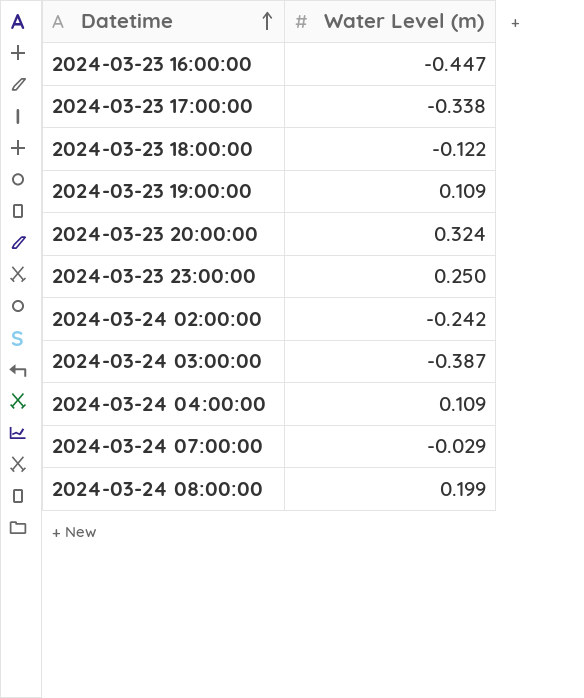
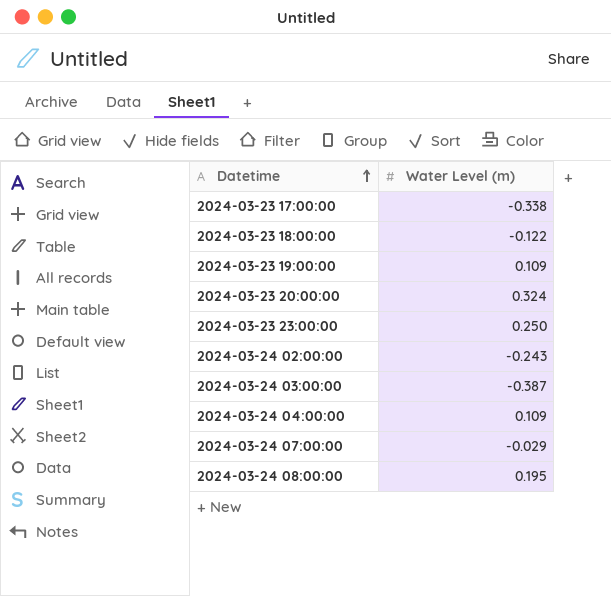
row 2024-03-23 16:00:00: -0.447 -> none
2024-03-24 02:00:00 | Water Level (m): -0.242 -> -0.243
2024-03-24 08:00:00 | Water Level (m): 0.199 -> 0.195

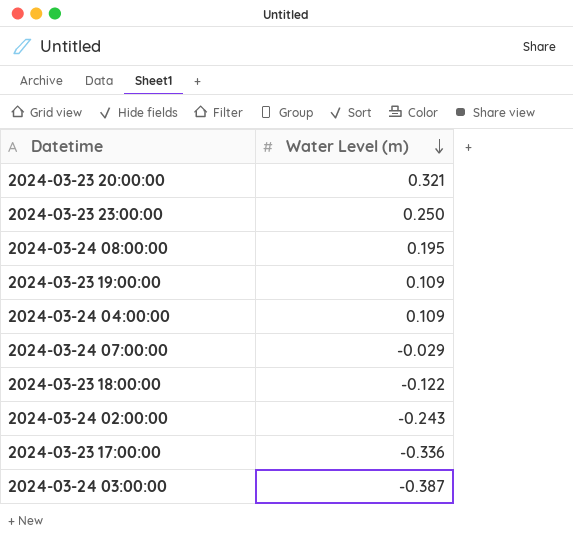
row order: Datetime ascending -> Water Level (m) descending
2024-03-23 20:00:00 | Water Level (m): 0.324 -> 0.321
2024-03-23 17:00:00 | Water Level (m): -0.338 -> -0.336

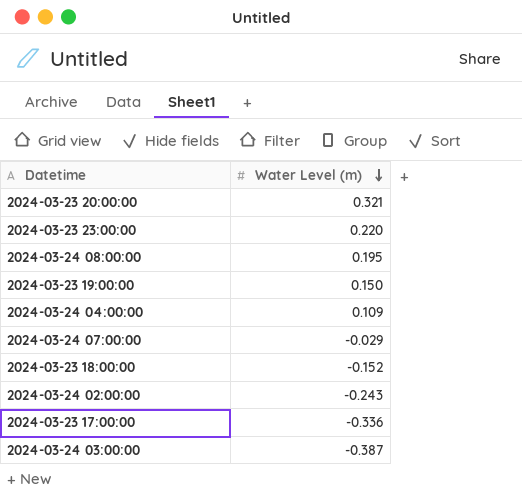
2024-03-23 23:00:00 | Water Level (m): 0.250 -> 0.220
2024-03-23 19:00:00 | Water Level (m): 0.109 -> 0.150
2024-03-23 18:00:00 | Water Level (m): -0.122 -> -0.152

